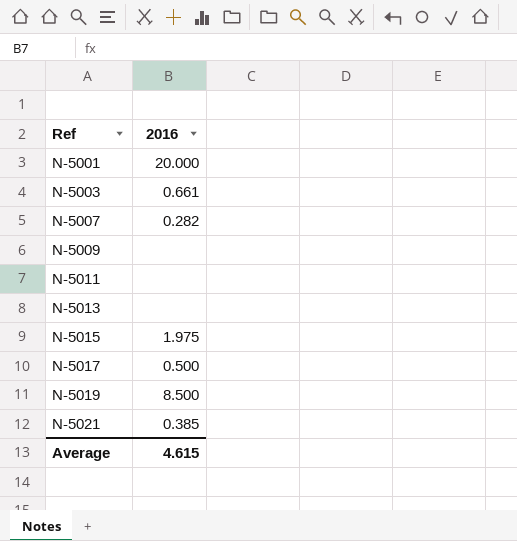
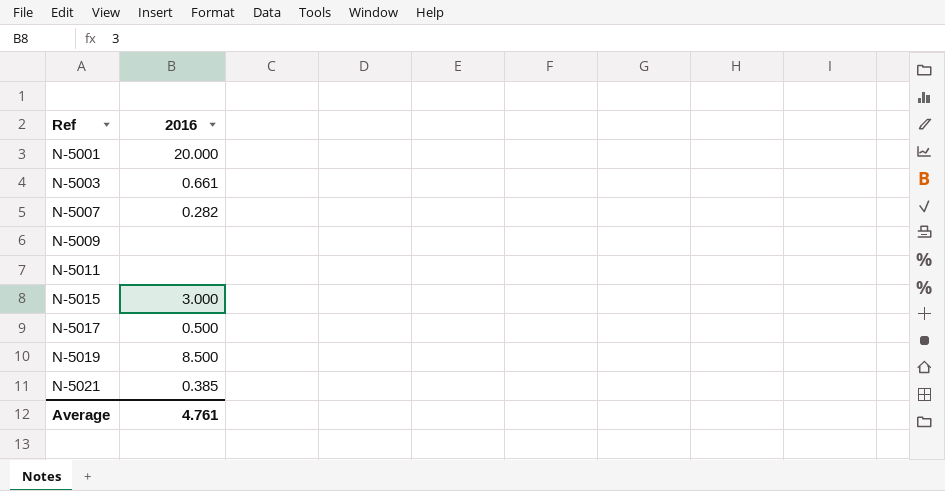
row N-5013: none -> none
N-5015 | 2016: 1.975 -> 3.000
Average | 2016: 4.615 -> 4.761

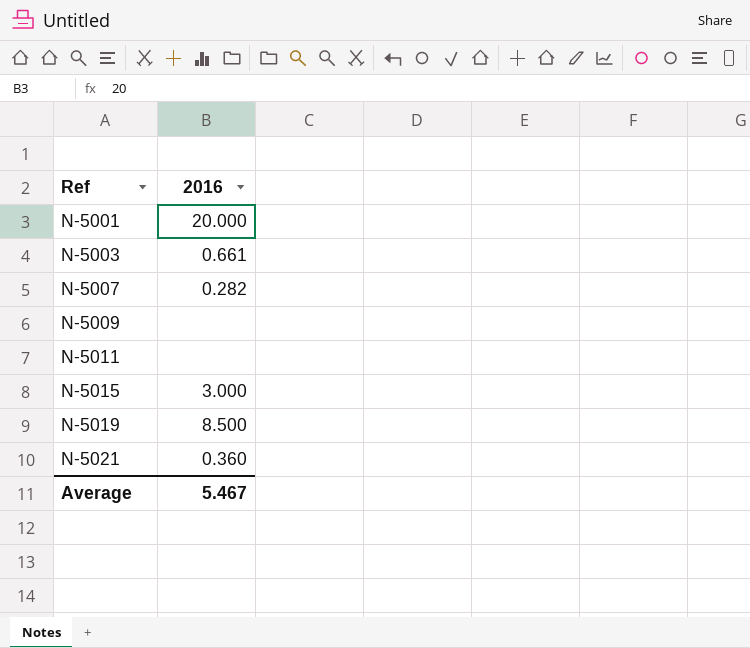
row N-5017: 0.500 -> none
N-5021 | 2016: 0.385 -> 0.360
Average | 2016: 4.761 -> 5.467

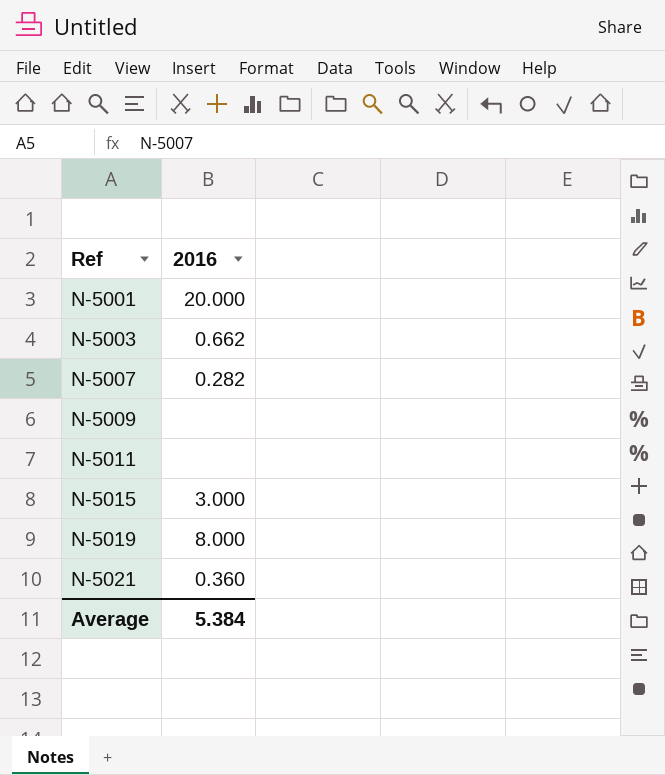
N-5003 | 2016: 0.661 -> 0.662
N-5019 | 2016: 8.500 -> 8.000
Average | 2016: 5.467 -> 5.384

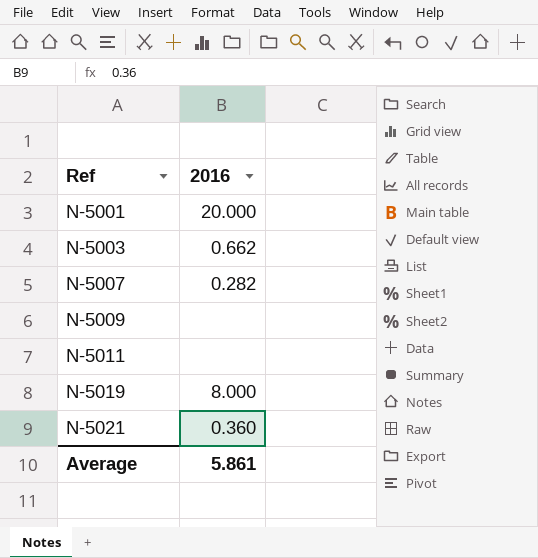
row N-5015: 3.000 -> none
Average | 2016: 5.384 -> 5.861

